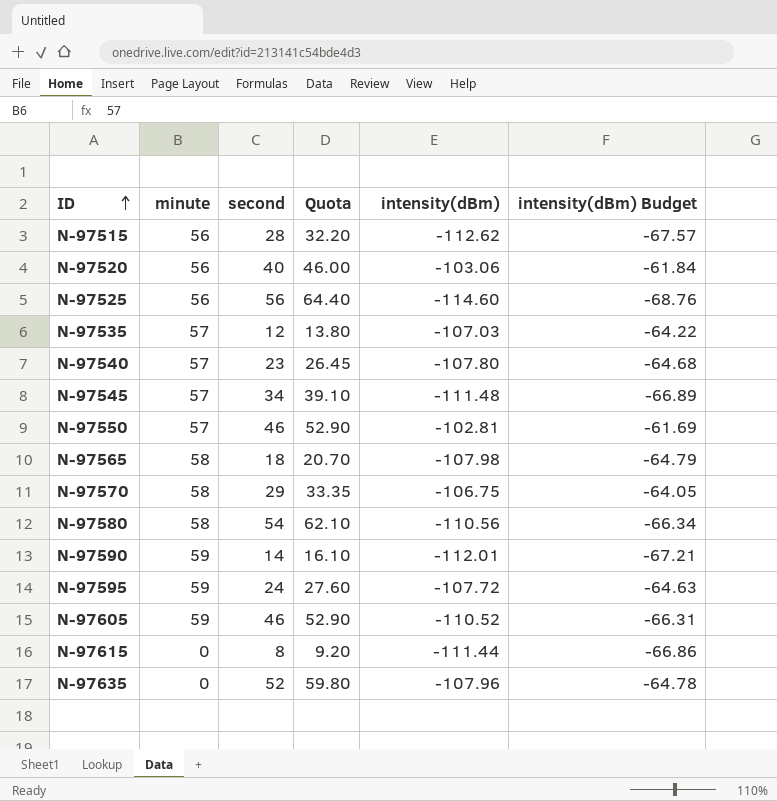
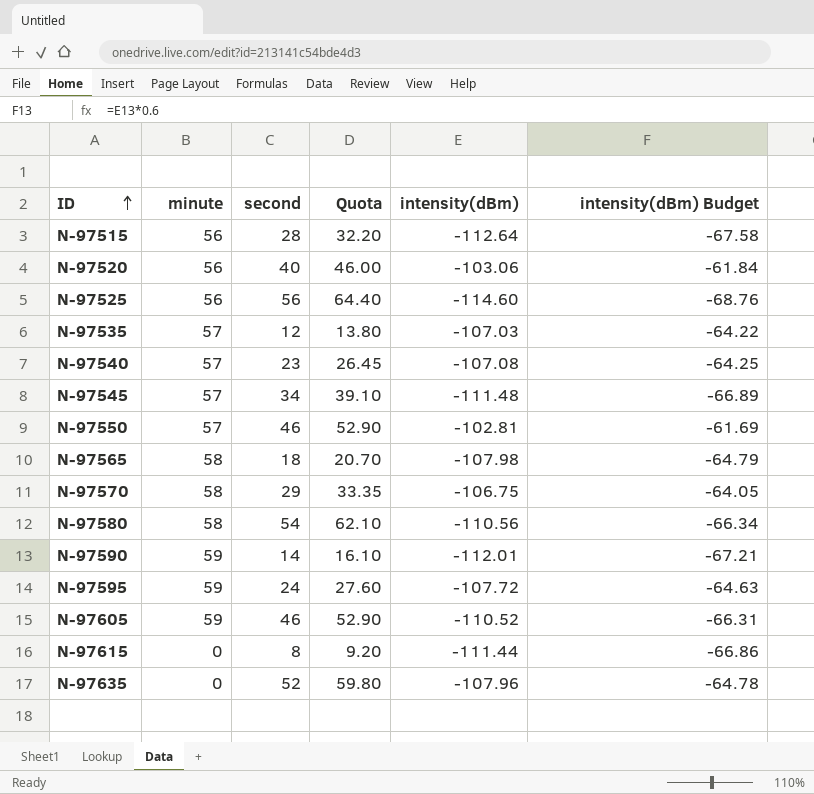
N-97515 | intensity(dBm): -112.62 -> -112.64
N-97515 | intensity(dBm) Budget: -67.57 -> -67.58
N-97540 | intensity(dBm): -107.80 -> -107.08
N-97540 | intensity(dBm) Budget: -64.68 -> -64.25

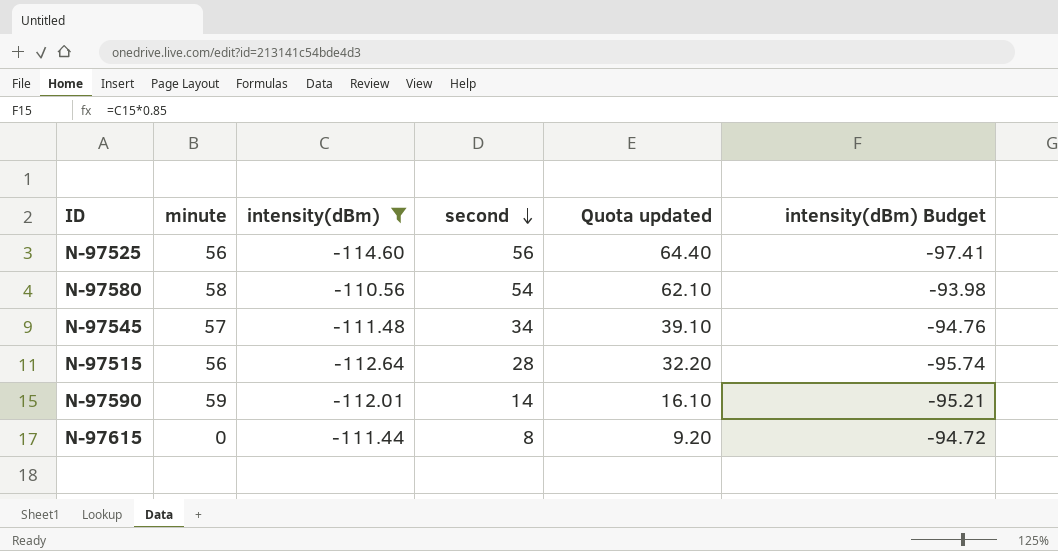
filter: none -> intensity(dBm) <= -110.56
row order: ID ascending -> second descending
column intensity(dBm) | position: 5 -> 3
column name: Quota -> Quota updated
column intensity(dBm) Budget | formula: [intensity(dBm)] * 0.6 -> [intensity(dBm)] * 0.85

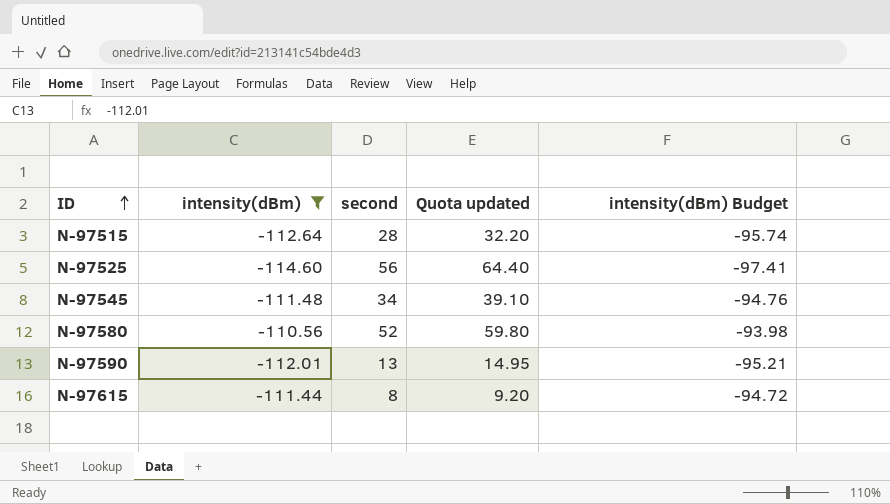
row order: second descending -> ID ascending
column minute | position: 2 -> none
N-97580 | second: 54 -> 52
N-97580 | Quota updated: 62.10 -> 59.80
N-97590 | second: 14 -> 13
N-97590 | Quota updated: 16.10 -> 14.95

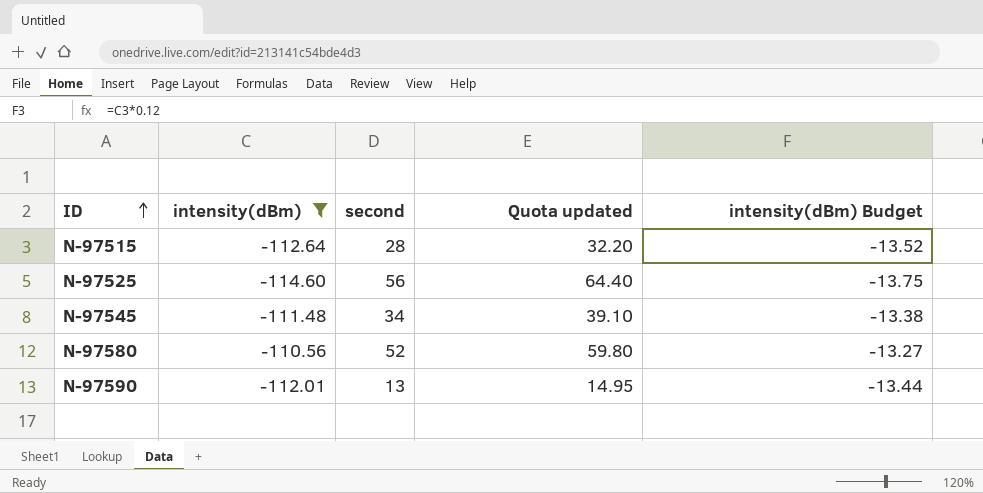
column intensity(dBm) Budget | formula: [intensity(dBm)] * 0.85 -> [intensity(dBm)] * 0.12
row N-97615: -111.44 | 8 | 9.20 | -94.72 -> none

